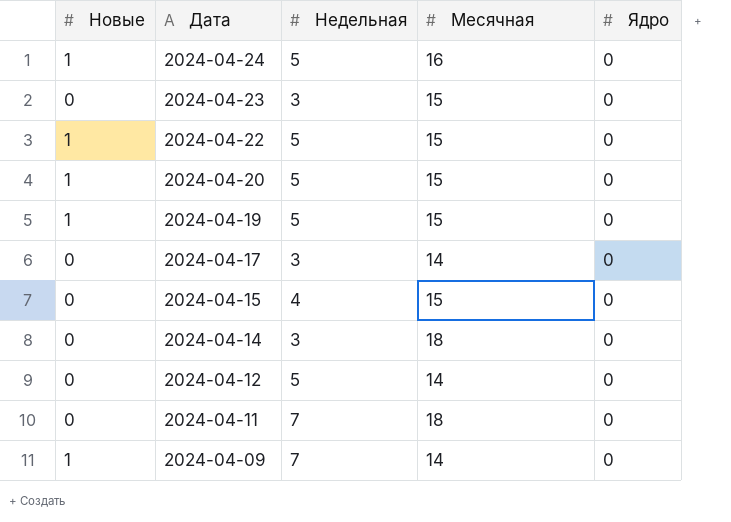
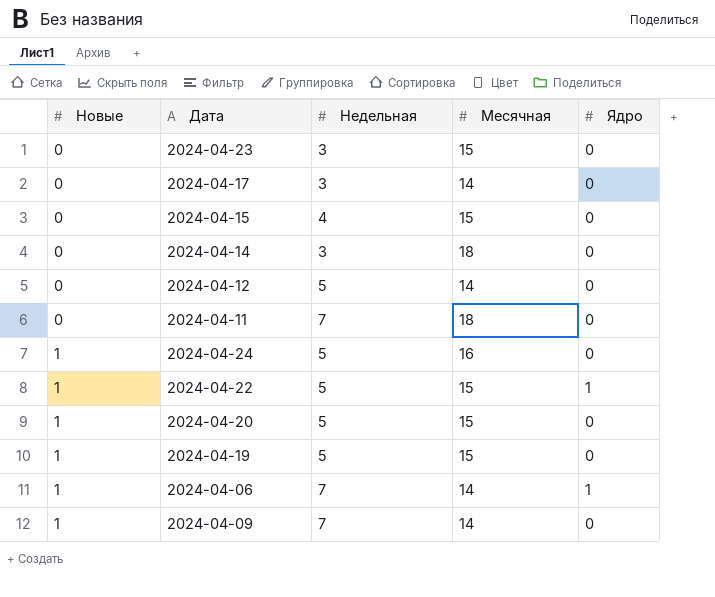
row order: Дата descending -> Новые ascending
2024-04-22 | Ядро: 0 -> 1
row 2024-04-06: none -> 1 | 7 | 14 | 1

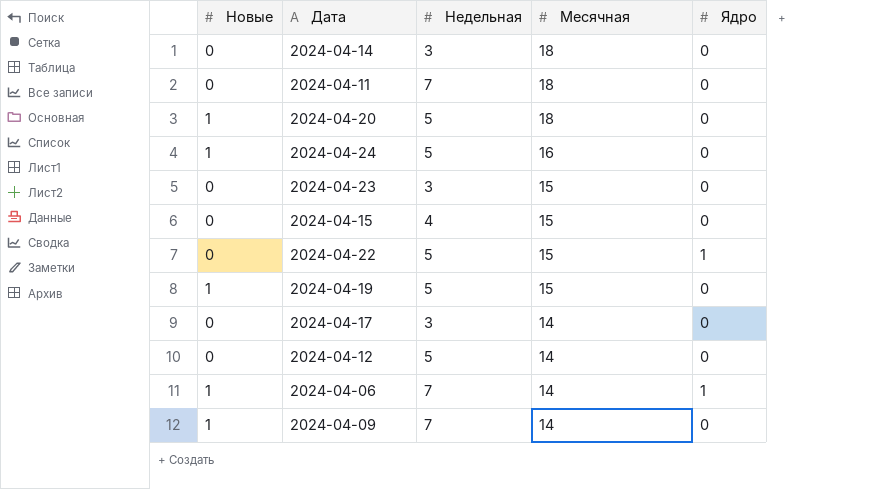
row order: Новые ascending -> Месячная descending
2024-04-20 | Месячная: 15 -> 18
2024-04-22 | Новые: 1 -> 0

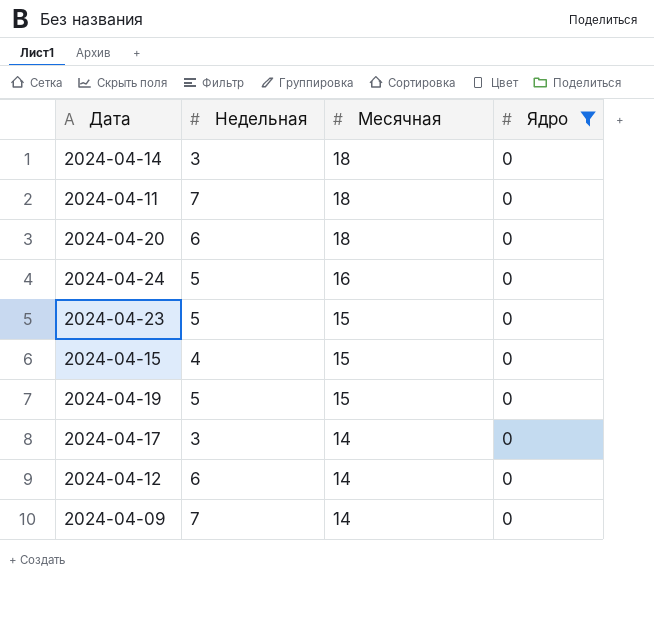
filter: none -> Ядро = 0
column Новые | position: 1 -> none
2024-04-20 | Недельная: 5 -> 6
2024-04-23 | Недельная: 3 -> 5
2024-04-12 | Недельная: 5 -> 6

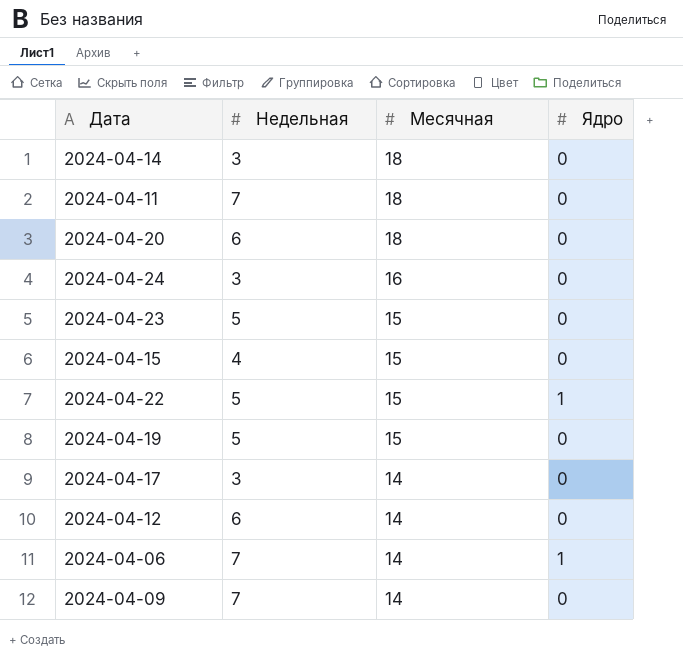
filter: Ядро = 0 -> none
2024-04-24 | Недельная: 5 -> 3

